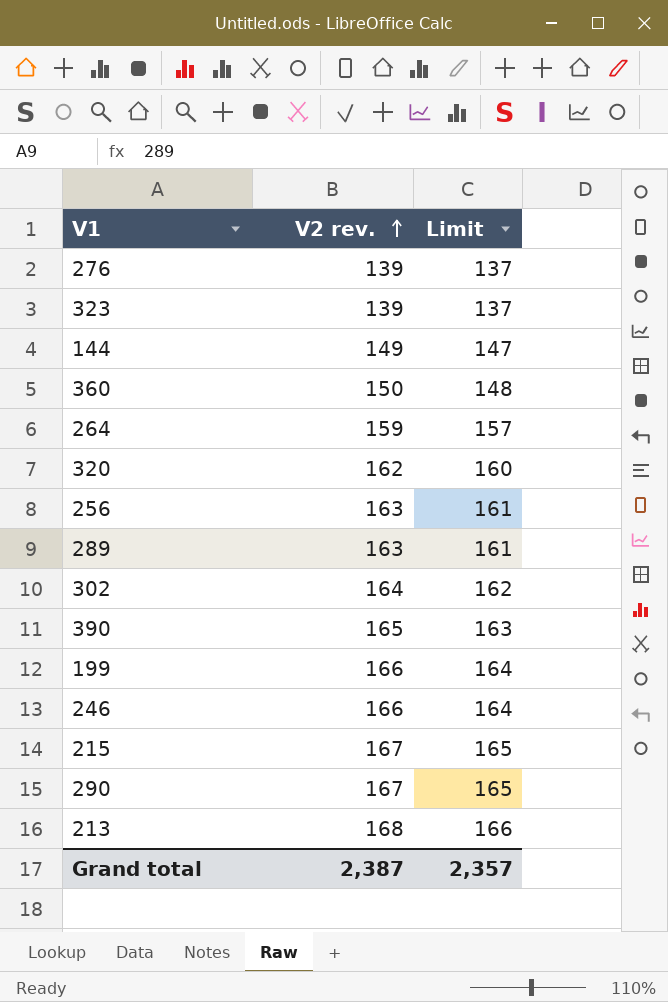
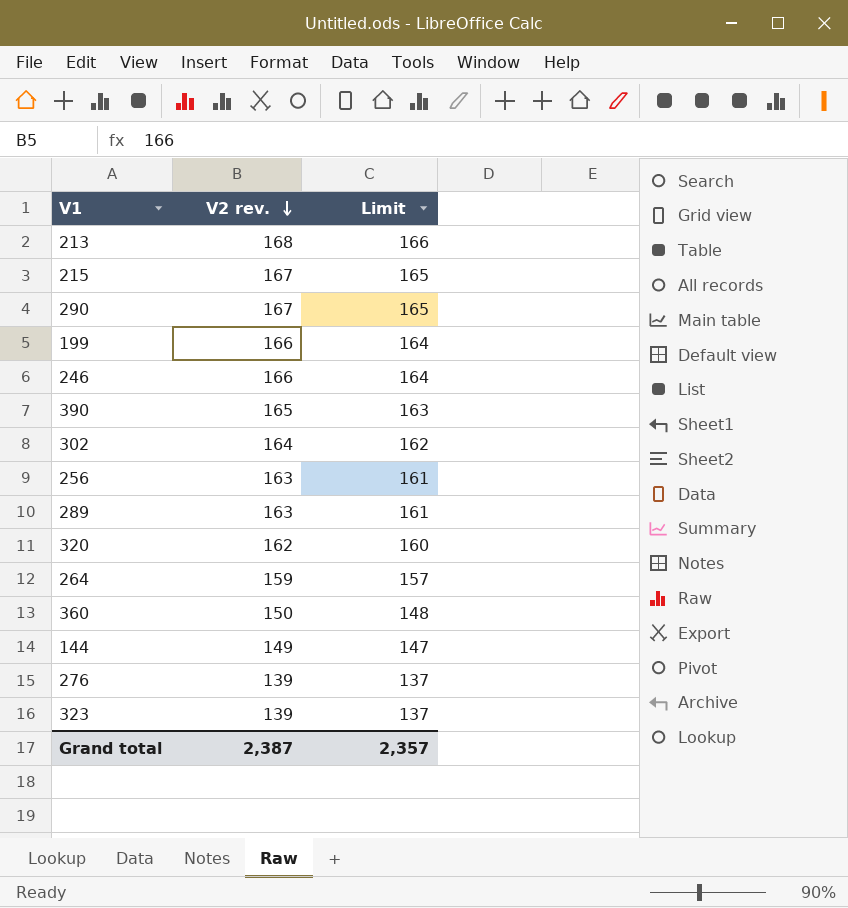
row order: V2 rev. ascending -> V2 rev. descending

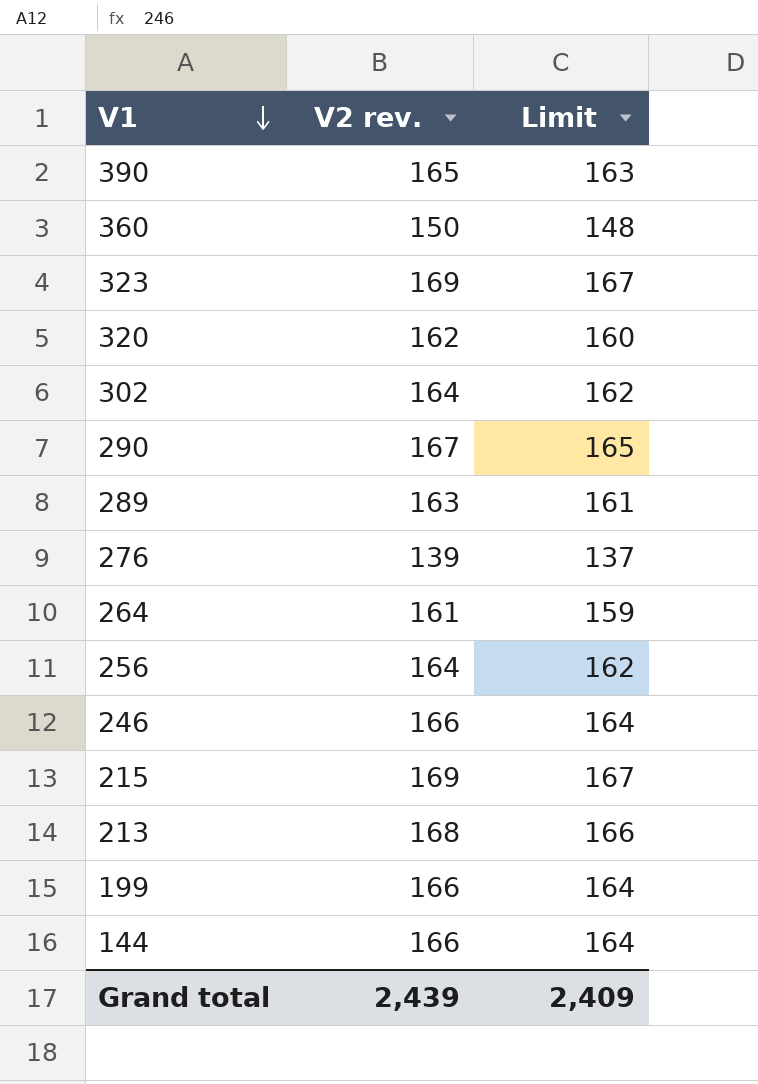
row order: V2 rev. descending -> V1 descending
323 | V2 rev.: 139 -> 169
323 | Limit: 137 -> 167
264 | V2 rev.: 159 -> 161
264 | Limit: 157 -> 159
256 | V2 rev.: 163 -> 164
256 | Limit: 161 -> 162
215 | V2 rev.: 167 -> 169
215 | Limit: 165 -> 167
144 | V2 rev.: 149 -> 166
144 | Limit: 147 -> 164
Grand total | V2 rev.: 2,387 -> 2,439
Grand total | Limit: 2,357 -> 2,409

